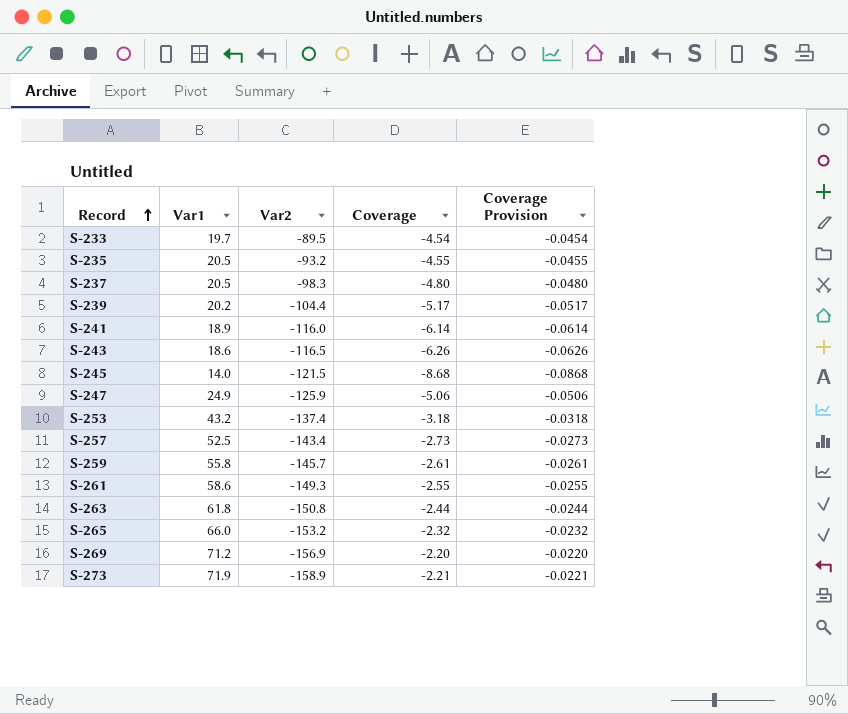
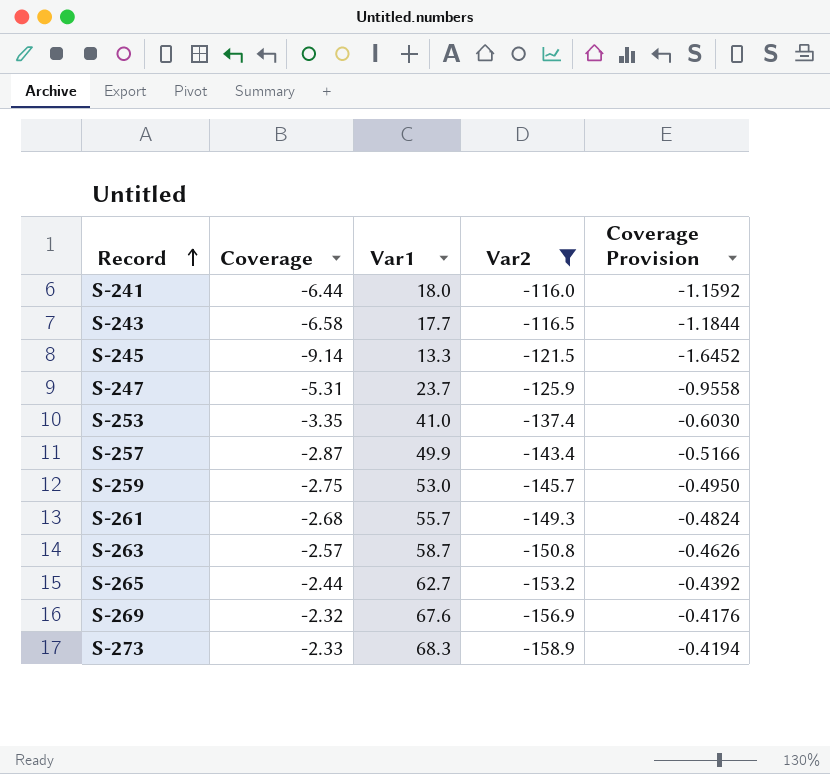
filter: none -> Var2 <= -116.0
column Coverage | position: 4 -> 2
column Coverage Provision | formula: [Coverage] * 0.01 -> [Coverage] * 0.18
S-241 | Coverage: -6.14 -> -6.44
S-241 | Var1: 18.9 -> 18.0
S-243 | Coverage: -6.26 -> -6.58
S-243 | Var1: 18.6 -> 17.7
S-245 | Coverage: -8.68 -> -9.14
S-245 | Var1: 14.0 -> 13.3
S-247 | Coverage: -5.06 -> -5.31
S-247 | Var1: 24.9 -> 23.7
S-253 | Coverage: -3.18 -> -3.35
S-253 | Var1: 43.2 -> 41.0
S-257 | Coverage: -2.73 -> -2.87
S-257 | Var1: 52.5 -> 49.9
S-259 | Coverage: -2.61 -> -2.75
S-259 | Var1: 55.8 -> 53.0
S-261 | Coverage: -2.55 -> -2.68
S-261 | Var1: 58.6 -> 55.7
S-263 | Coverage: -2.44 -> -2.57
S-263 | Var1: 61.8 -> 58.7
S-265 | Coverage: -2.32 -> -2.44
S-265 | Var1: 66.0 -> 62.7
S-269 | Coverage: -2.20 -> -2.32
S-269 | Var1: 71.2 -> 67.6
S-273 | Coverage: -2.21 -> -2.33
S-273 | Var1: 71.9 -> 68.3

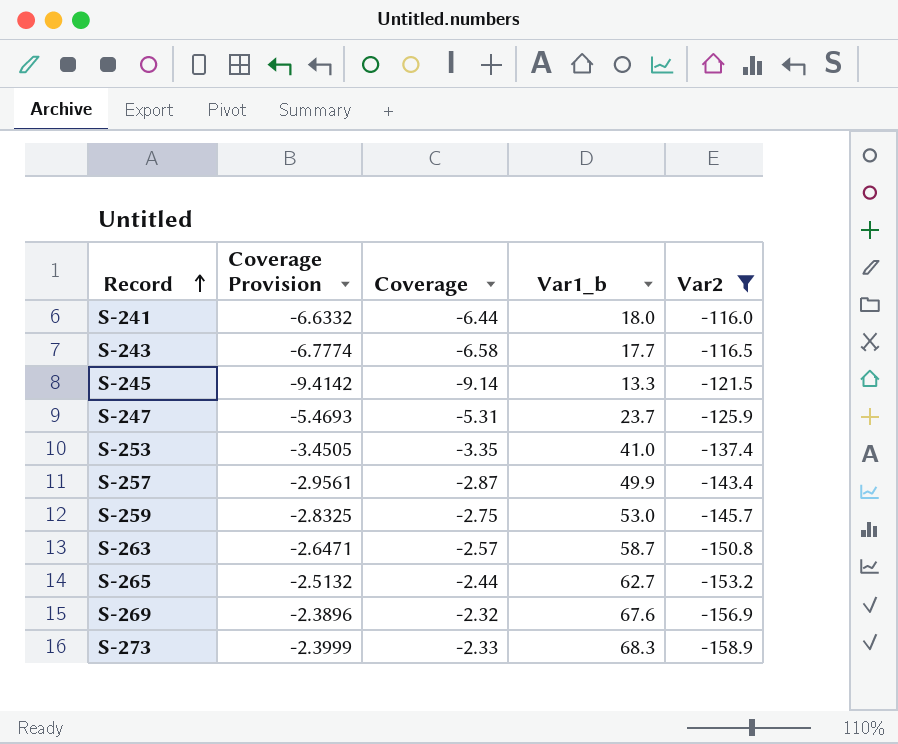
column Coverage Provision | formula: [Coverage] * 0.18 -> [Coverage] * 1.03
column Coverage Provision | position: 5 -> 2
column name: Var1 -> Var1_b
row S-261: -2.68 | 55.7 | -149.3 | -0.4824 -> none

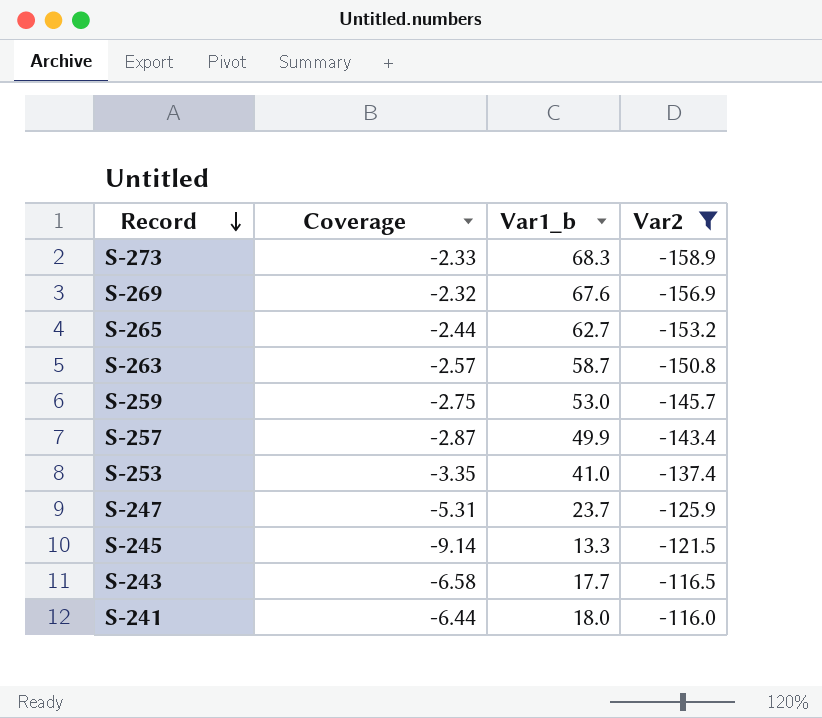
row order: Record ascending -> Record descending
column Coverage Provision | formula: [Coverage] * 1.03 -> none

